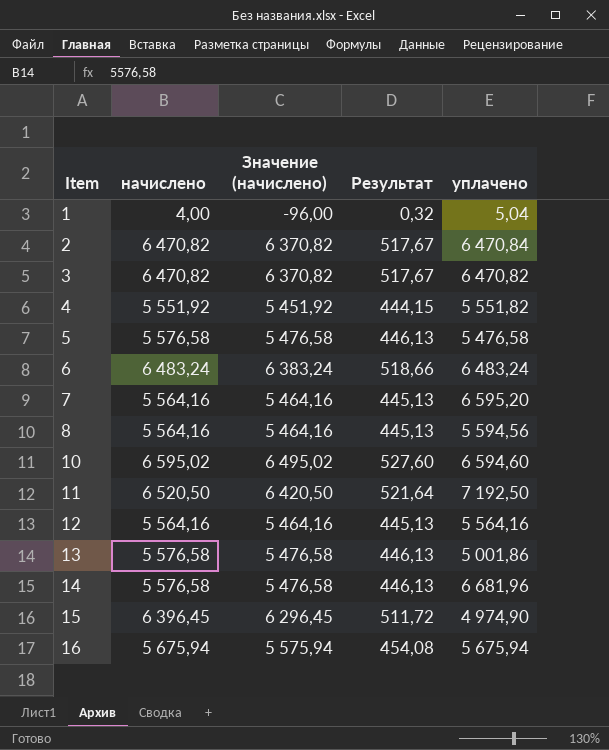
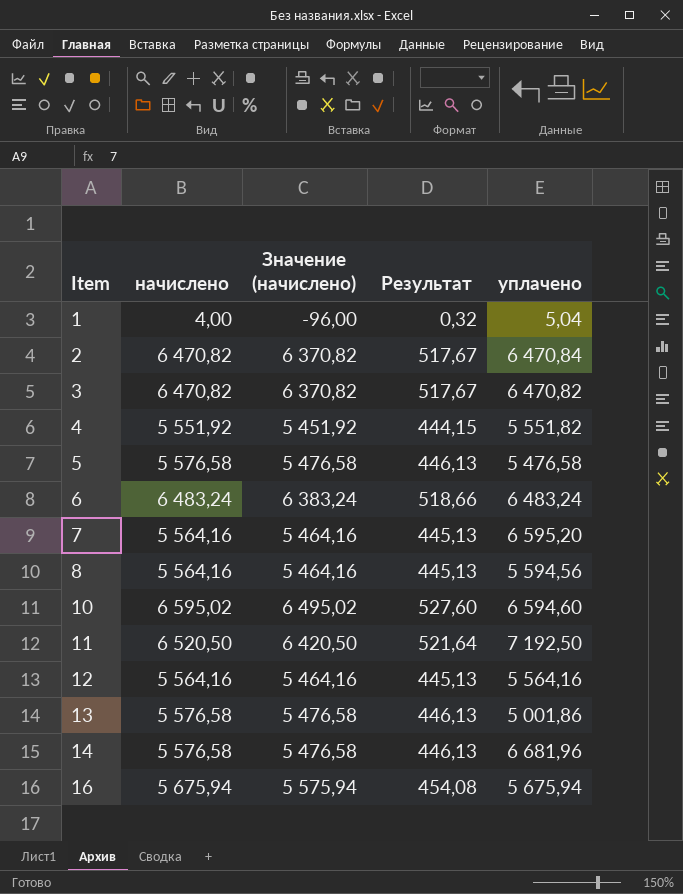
row 15: 6 396,45 | 6 296,45 | 511,72 | 4 974,90 -> none

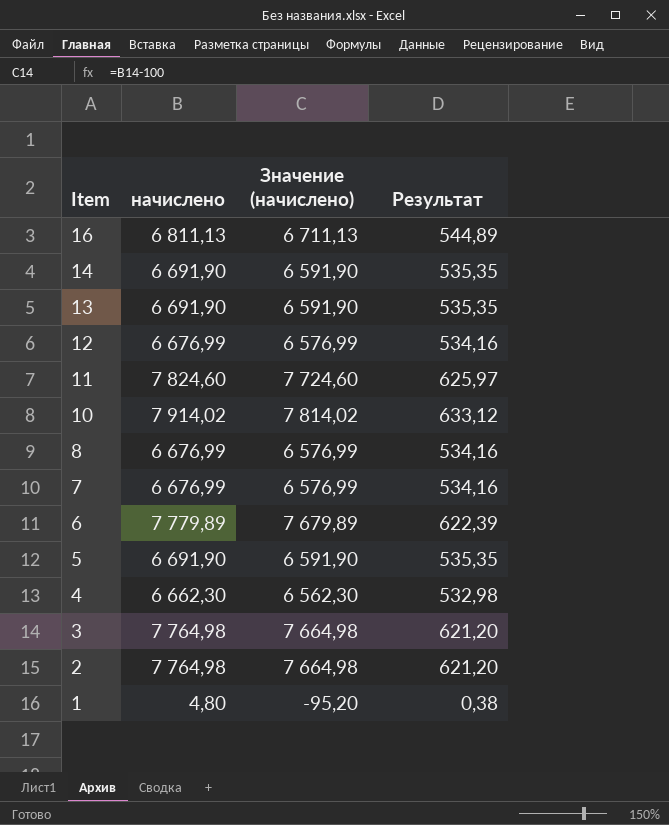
row order: Item ascending -> Item descending
column уплачено | position: 5 -> none
16 | начислено: 5 675,94 -> 6 811,13
16 | Значение (начислено): 5 575,94 -> 6 711,13
16 | Результат: 454,08 -> 544,89
14 | начислено: 5 576,58 -> 6 691,90
14 | Значение (начислено): 5 476,58 -> 6 591,90
14 | Результат: 446,13 -> 535,35
13 | начислено: 5 576,58 -> 6 691,90
13 | Значение (начислено): 5 476,58 -> 6 591,90
13 | Результат: 446,13 -> 535,35
12 | начислено: 5 564,16 -> 6 676,99
12 | Значение (начислено): 5 464,16 -> 6 576,99
12 | Результат: 445,13 -> 534,16
11 | начислено: 6 520,50 -> 7 824,60
11 | Значение (начислено): 6 420,50 -> 7 724,60
11 | Результат: 521,64 -> 625,97
10 | начислено: 6 595,02 -> 7 914,02
10 | Значение (начислено): 6 495,02 -> 7 814,02
10 | Результат: 527,60 -> 633,12
8 | начислено: 5 564,16 -> 6 676,99
8 | Значение (начислено): 5 464,16 -> 6 576,99
8 | Результат: 445,13 -> 534,16
7 | начислено: 5 564,16 -> 6 676,99
7 | Значение (начислено): 5 464,16 -> 6 576,99
7 | Результат: 445,13 -> 534,16
6 | начислено: 6 483,24 -> 7 779,89
6 | Значение (начислено): 6 383,24 -> 7 679,89
6 | Результат: 518,66 -> 622,39
5 | начислено: 5 576,58 -> 6 691,90
5 | Значение (начислено): 5 476,58 -> 6 591,90
5 | Результат: 446,13 -> 535,35
4 | начислено: 5 551,92 -> 6 662,30
4 | Значение (начислено): 5 451,92 -> 6 562,30
4 | Результат: 444,15 -> 532,98
3 | начислено: 6 470,82 -> 7 764,98
3 | Значение (начислено): 6 370,82 -> 7 664,98
3 | Результат: 517,67 -> 621,20
2 | начислено: 6 470,82 -> 7 764,98
2 | Значение (начислено): 6 370,82 -> 7 664,98
2 | Результат: 517,67 -> 621,20
1 | начислено: 4,00 -> 4,80
1 | Значение (начислено): -96,00 -> -95,20
1 | Результат: 0,32 -> 0,38

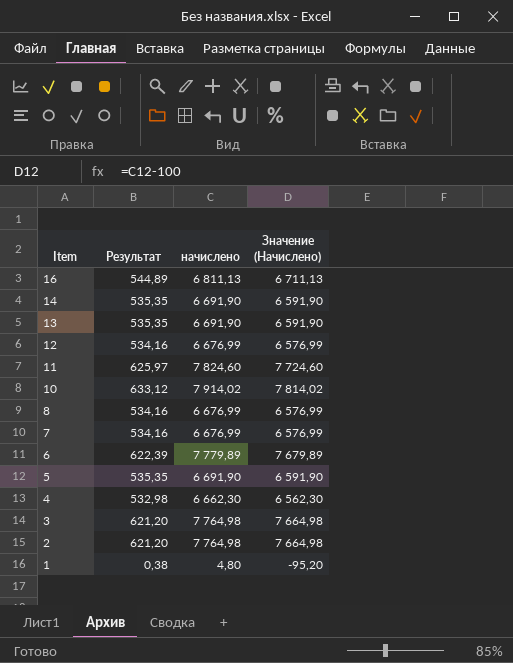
column Результат | position: 4 -> 2
column name: Значение (начислено) -> Значение (Начислено)

